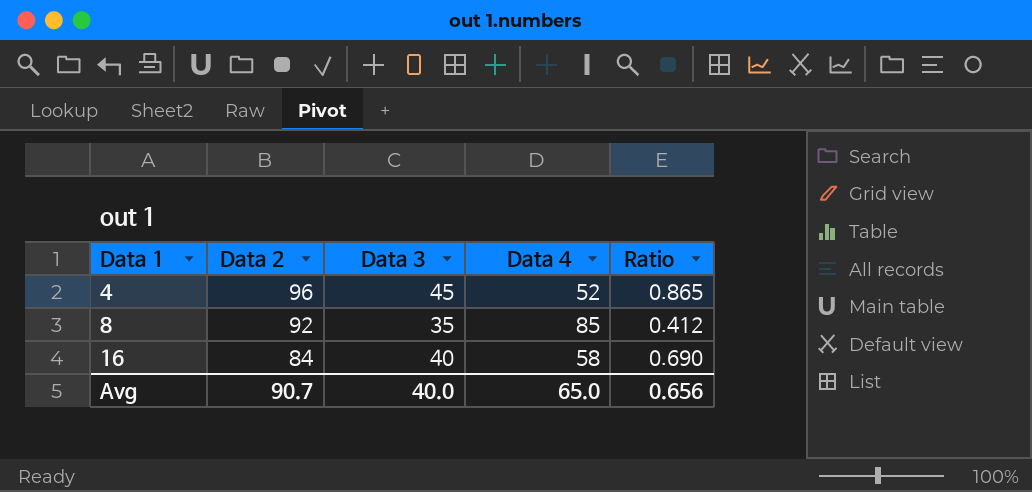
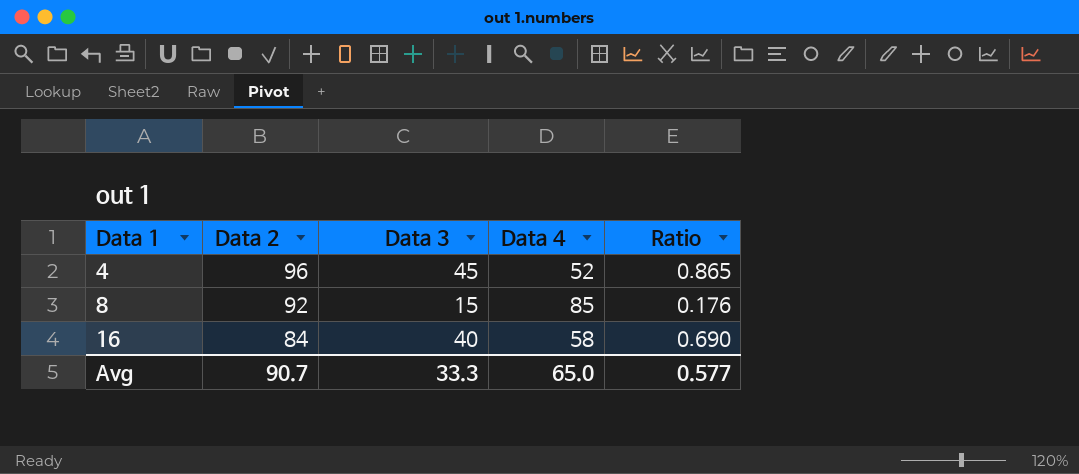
8 | Data 3: 35 -> 15
8 | Ratio: 0.412 -> 0.176
Avg | Data 3: 40.0 -> 33.3
Avg | Ratio: 0.656 -> 0.577

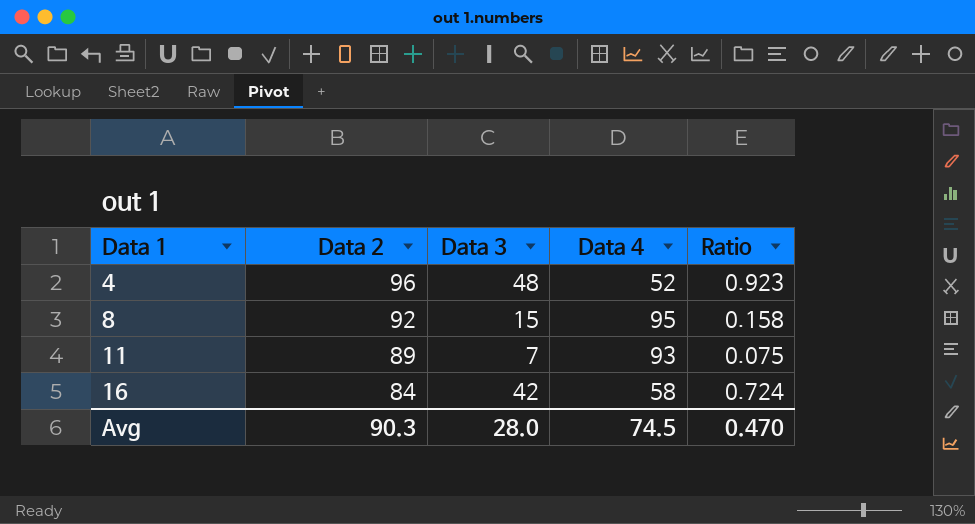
4 | Data 3: 45 -> 48
4 | Ratio: 0.865 -> 0.923
8 | Data 4: 85 -> 95
8 | Ratio: 0.176 -> 0.158
row 11: none -> 89 | 7 | 93 | 0.075
16 | Data 3: 40 -> 42
16 | Ratio: 0.690 -> 0.724
Avg | Data 2: 90.7 -> 90.3
Avg | Data 3: 33.3 -> 28.0
Avg | Data 4: 65.0 -> 74.5
Avg | Ratio: 0.577 -> 0.470

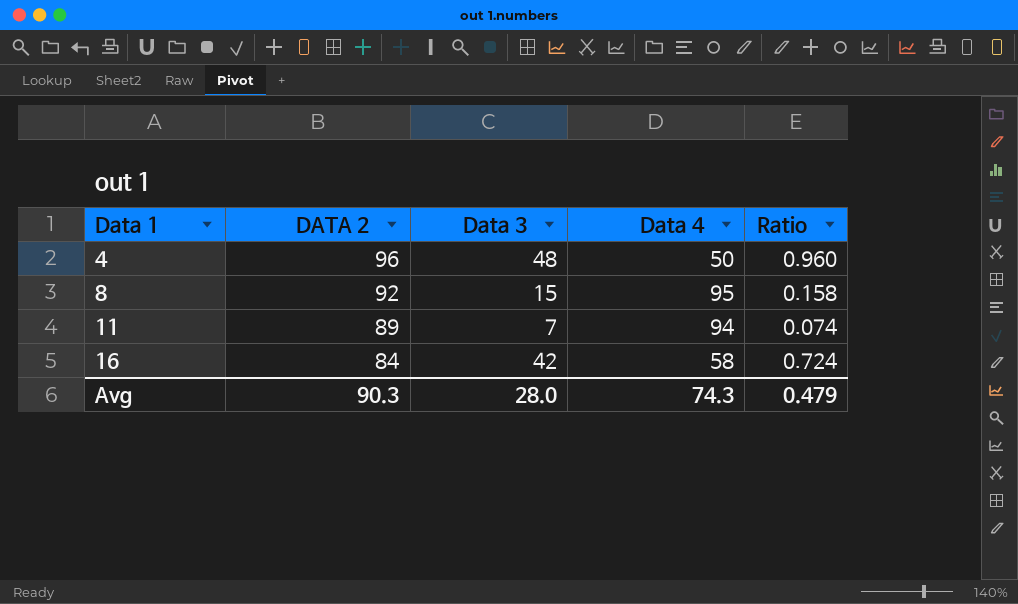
column name: Data 2 -> DATA 2
4 | Data 4: 52 -> 50
4 | Ratio: 0.923 -> 0.960
11 | Data 4: 93 -> 94
11 | Ratio: 0.075 -> 0.074
Avg | Data 4: 74.5 -> 74.3
Avg | Ratio: 0.470 -> 0.479

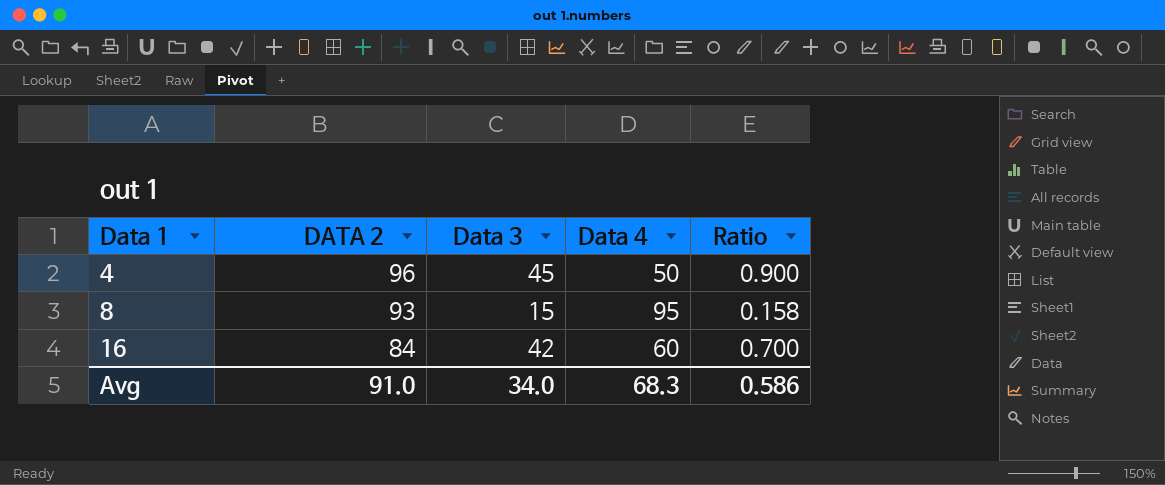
row 11: 89 | 7 | 94 | 0.074 -> none
4 | Data 3: 48 -> 45
4 | Ratio: 0.960 -> 0.900
8 | DATA 2: 92 -> 93
16 | Data 4: 58 -> 60
16 | Ratio: 0.724 -> 0.700
Avg | DATA 2: 90.3 -> 91.0
Avg | Data 3: 28.0 -> 34.0
Avg | Data 4: 74.3 -> 68.3
Avg | Ratio: 0.479 -> 0.586

